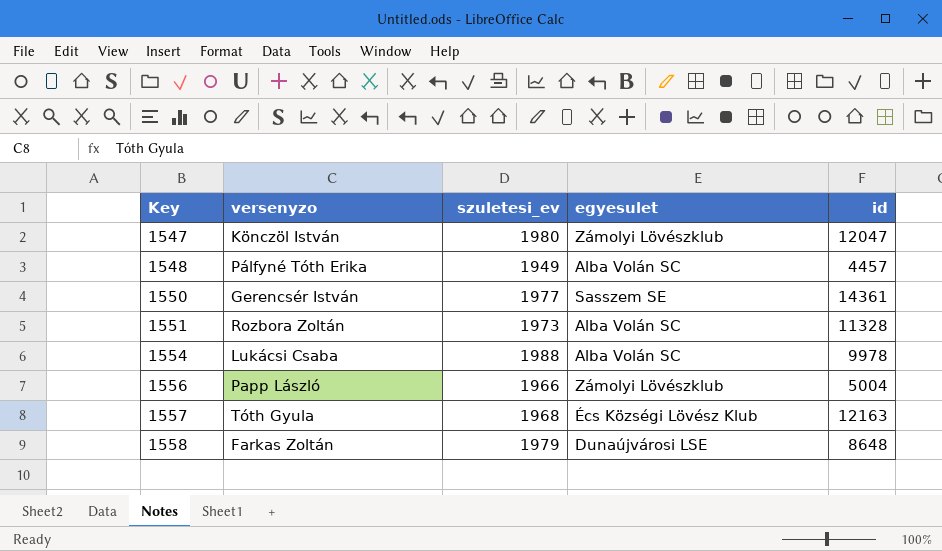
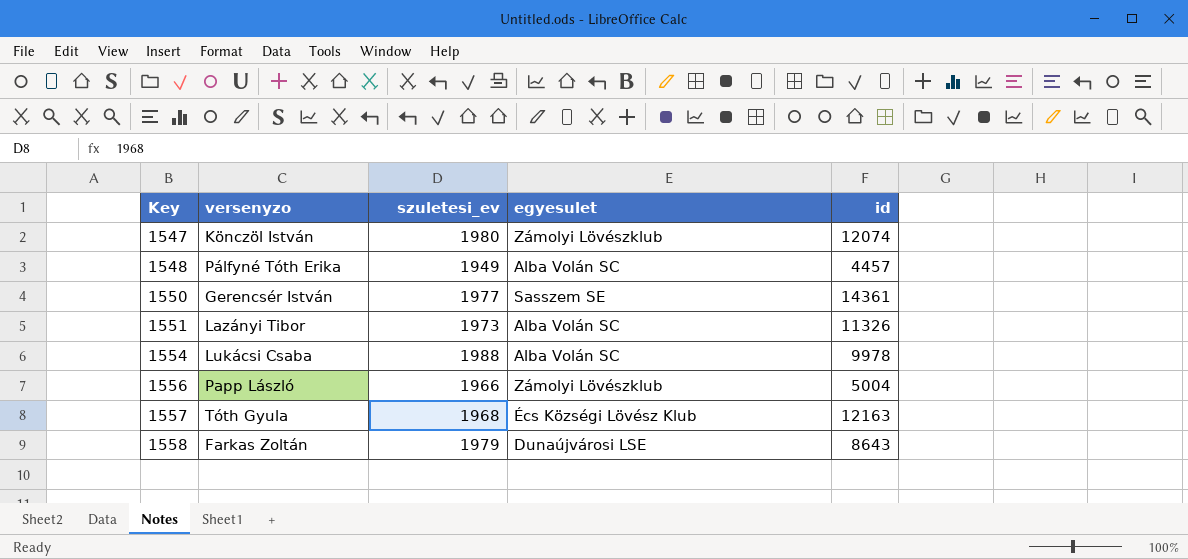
1547 | id: 12047 -> 12074
1551 | versenyzo: Rozbora Zoltán -> Lazányi Tibor
1551 | id: 11328 -> 11326
1558 | id: 8648 -> 8643

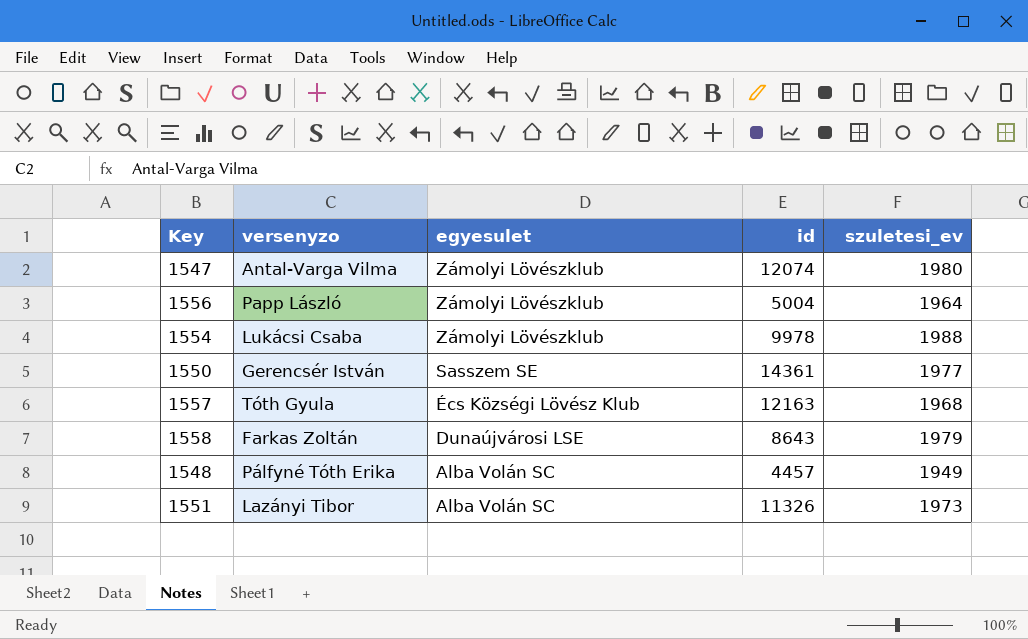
row order: Key ascending -> egyesulet descending
column szuletesi_ev | position: 3 -> 5
1547 | versenyzo: Könczöl István -> Antal-Varga Vilma
1556 | szuletesi_ev: 1966 -> 1964
1554 | egyesulet: Alba Volán SC -> Zámolyi Lövészklub

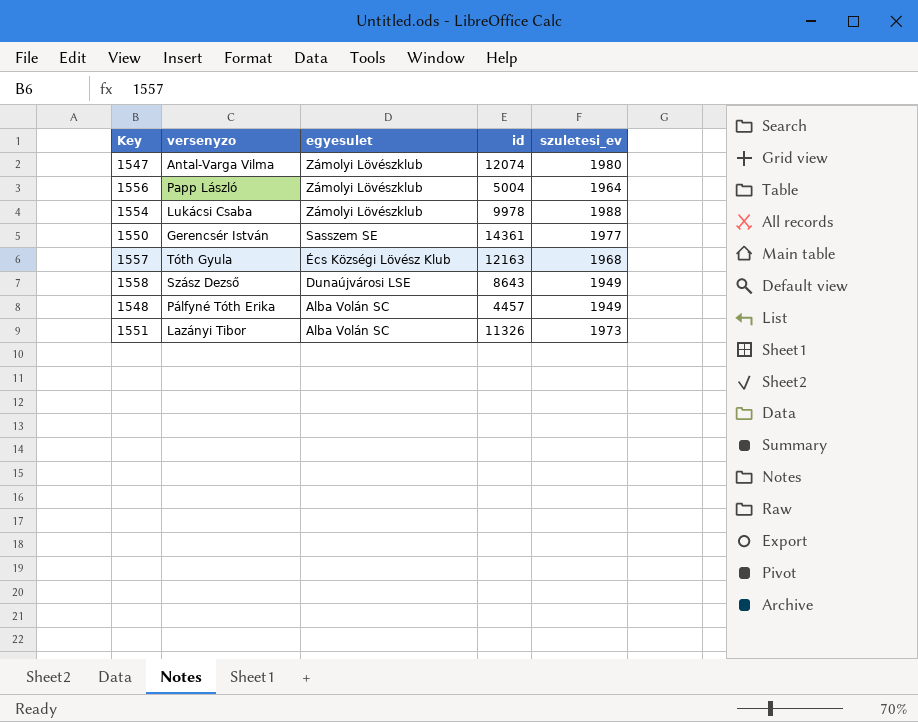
1558 | versenyzo: Farkas Zoltán -> Szász Dezső
1558 | szuletesi_ev: 1979 -> 1949

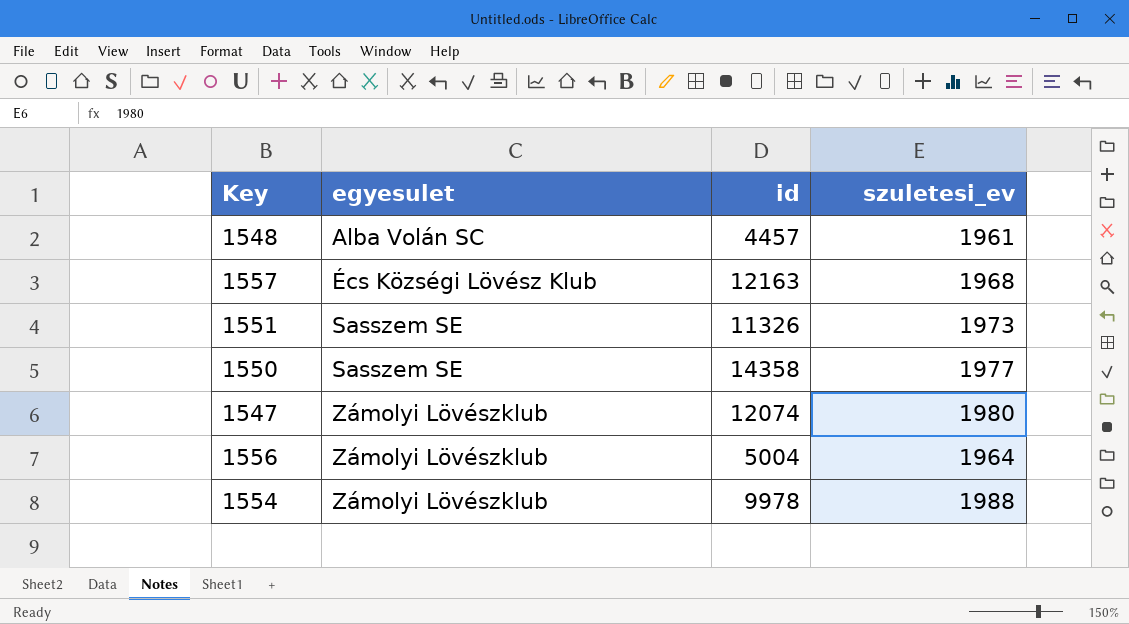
row order: egyesulet descending -> egyesulet ascending
column versenyzo | position: 2 -> none
row 1558: Szász Dezső | Dunaújvárosi LSE | 8643 | 1949 -> none
1548 | szuletesi_ev: 1949 -> 1961
1551 | egyesulet: Alba Volán SC -> Sasszem SE
1550 | id: 14361 -> 14358

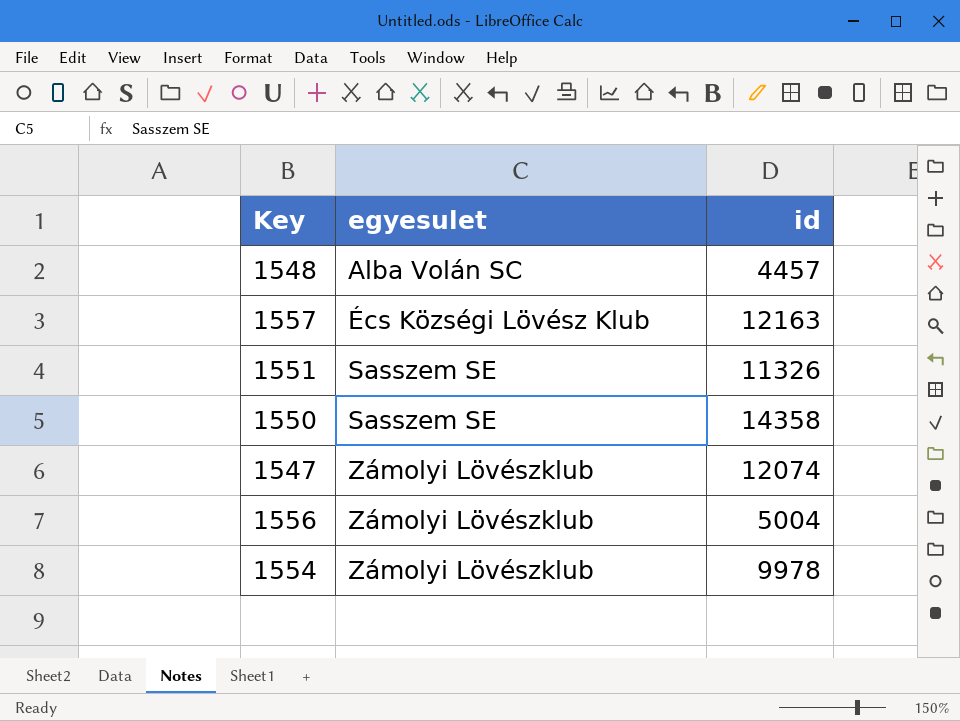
column szuletesi_ev | position: 4 -> none

